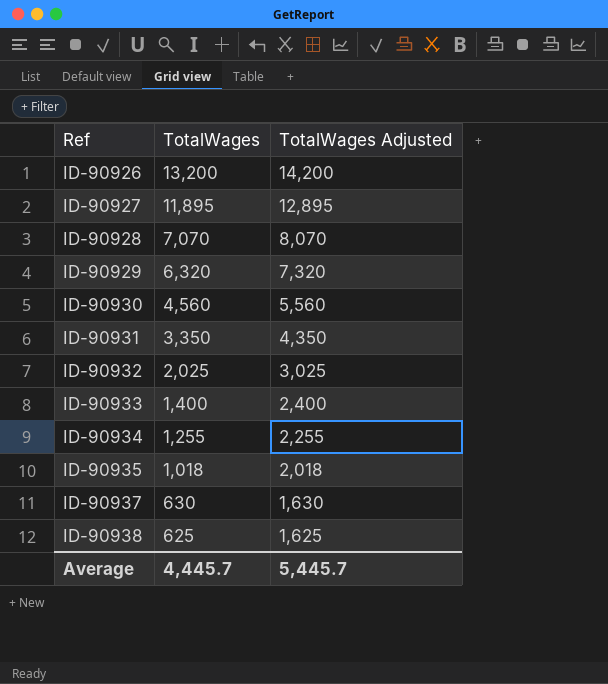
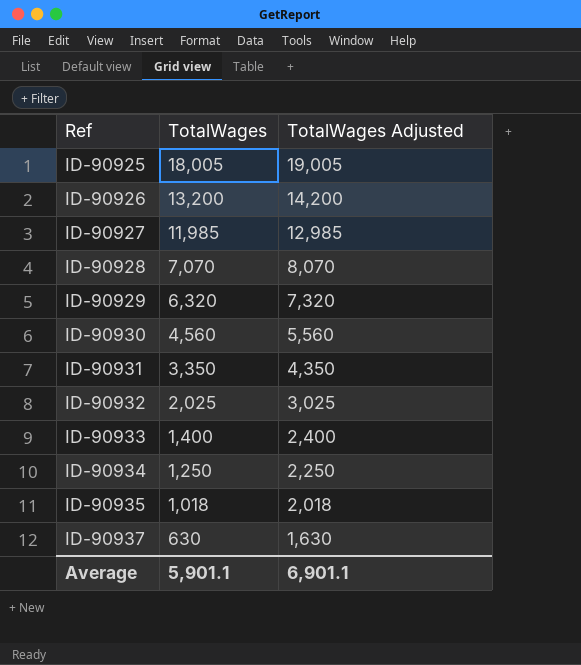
row ID-90938: 625 | 1,625 -> none
row ID-90925: none -> 18,005 | 19,005
ID-90927 | TotalWages: 11,895 -> 11,985
ID-90927 | TotalWages Adjusted: 12,895 -> 12,985
ID-90934 | TotalWages: 1,255 -> 1,250
ID-90934 | TotalWages Adjusted: 2,255 -> 2,250
Average | TotalWages: 4,445.7 -> 5,901.1
Average | TotalWages Adjusted: 5,445.7 -> 6,901.1

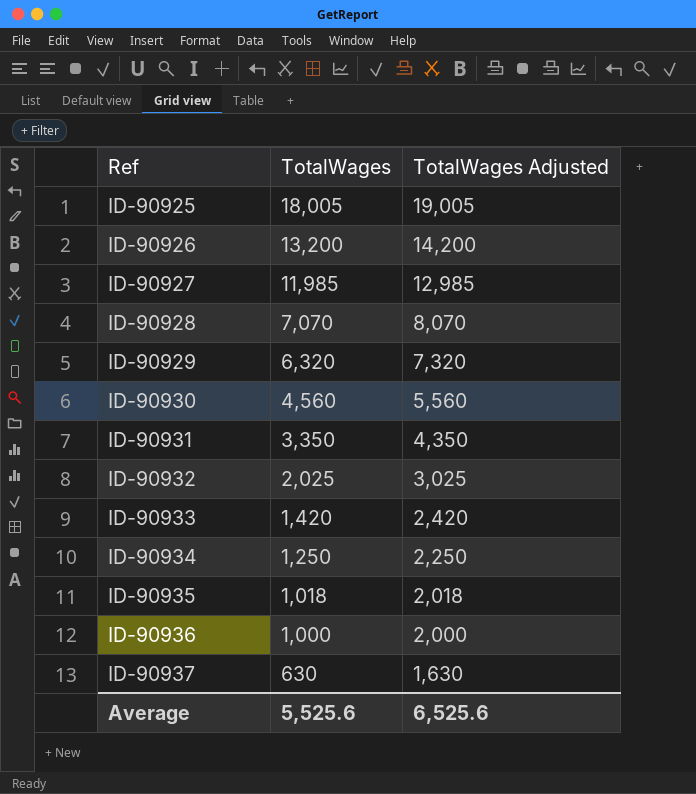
ID-90933 | TotalWages: 1,400 -> 1,420
ID-90933 | TotalWages Adjusted: 2,400 -> 2,420
row ID-90936: none -> 1,000 | 2,000
Average | TotalWages: 5,901.1 -> 5,525.6
Average | TotalWages Adjusted: 6,901.1 -> 6,525.6

